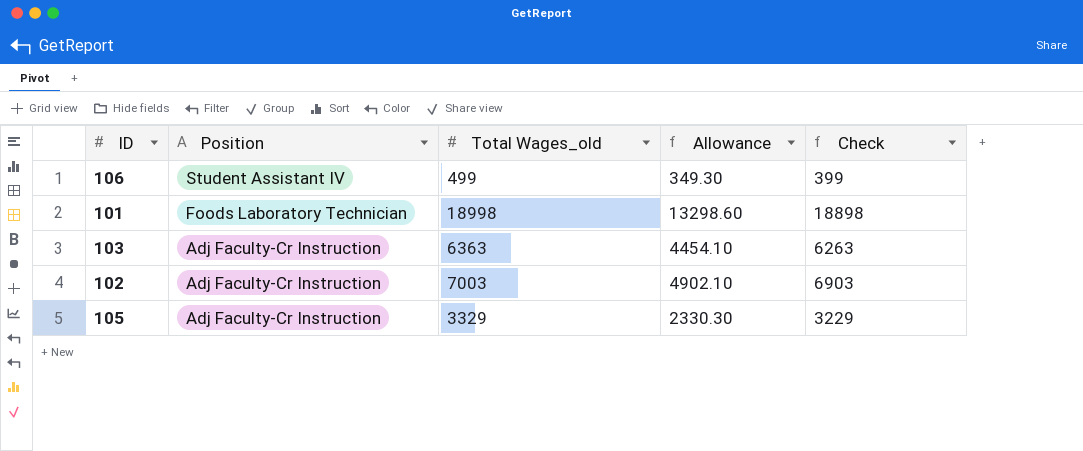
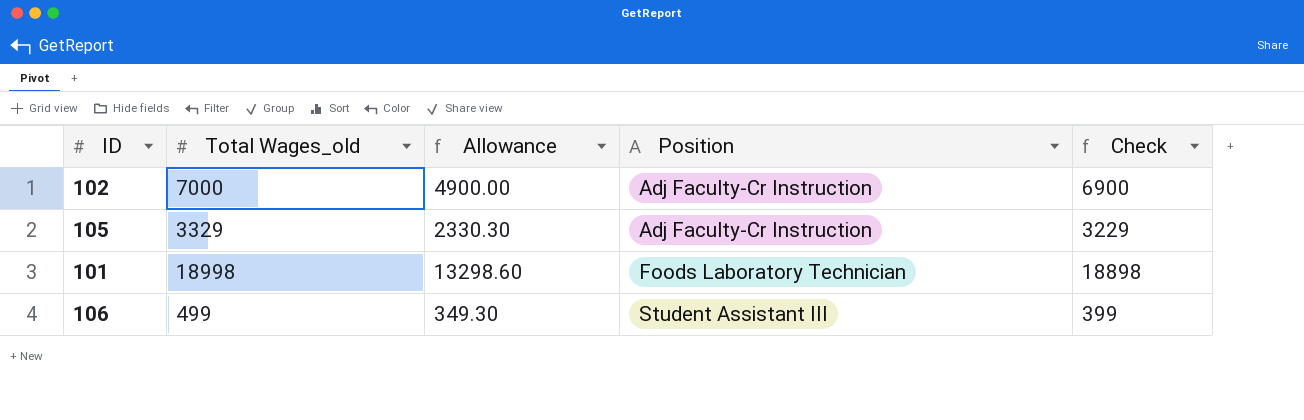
row order: Position descending -> Position ascending
column Position | position: 2 -> 4
row 103: Adj Faculty-Cr Instruction | 6363 | 4454.10 | 6263 -> none
102 | Total Wages_old: 7003 -> 7000
102 | Allowance: 4902.10 -> 4900.00
102 | Check: 6903 -> 6900
106 | Position: Student Assistant IV -> Student Assistant III

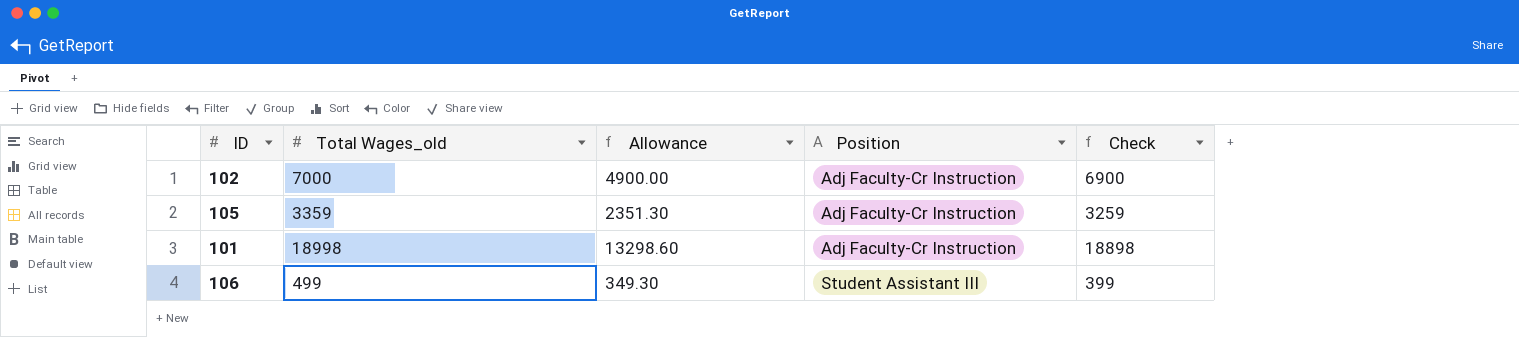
105 | Total Wages_old: 3329 -> 3359
105 | Allowance: 2330.30 -> 2351.30
105 | Check: 3229 -> 3259
101 | Position: Foods Laboratory Technician -> Adj Faculty-Cr Instruction

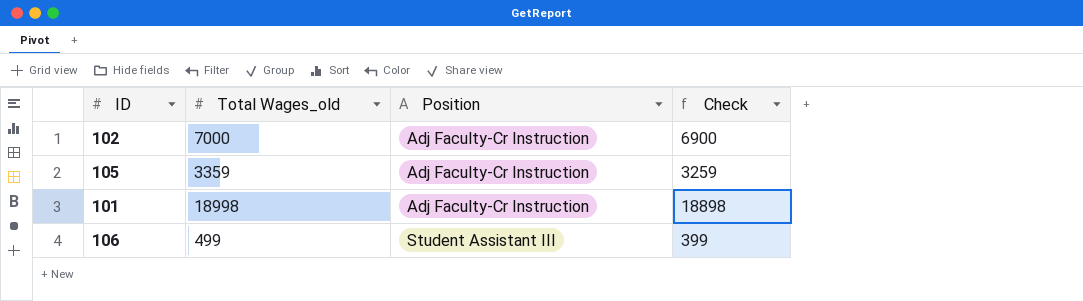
column Allowance | formula: [Total Wages_old] * 0.7 -> none

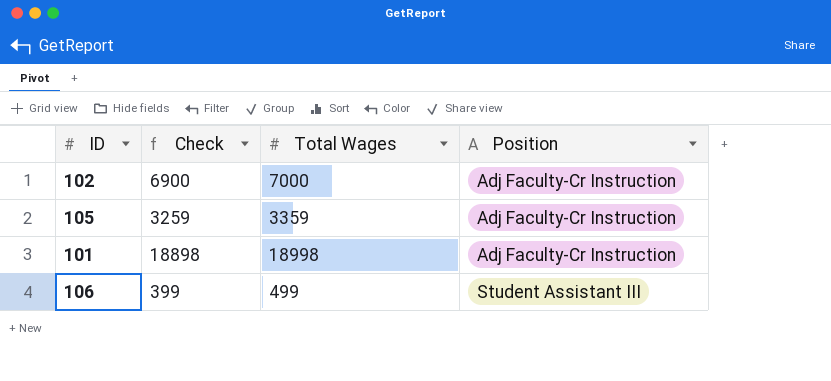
column Check | position: 4 -> 2
column name: Total Wages_old -> Total Wages

